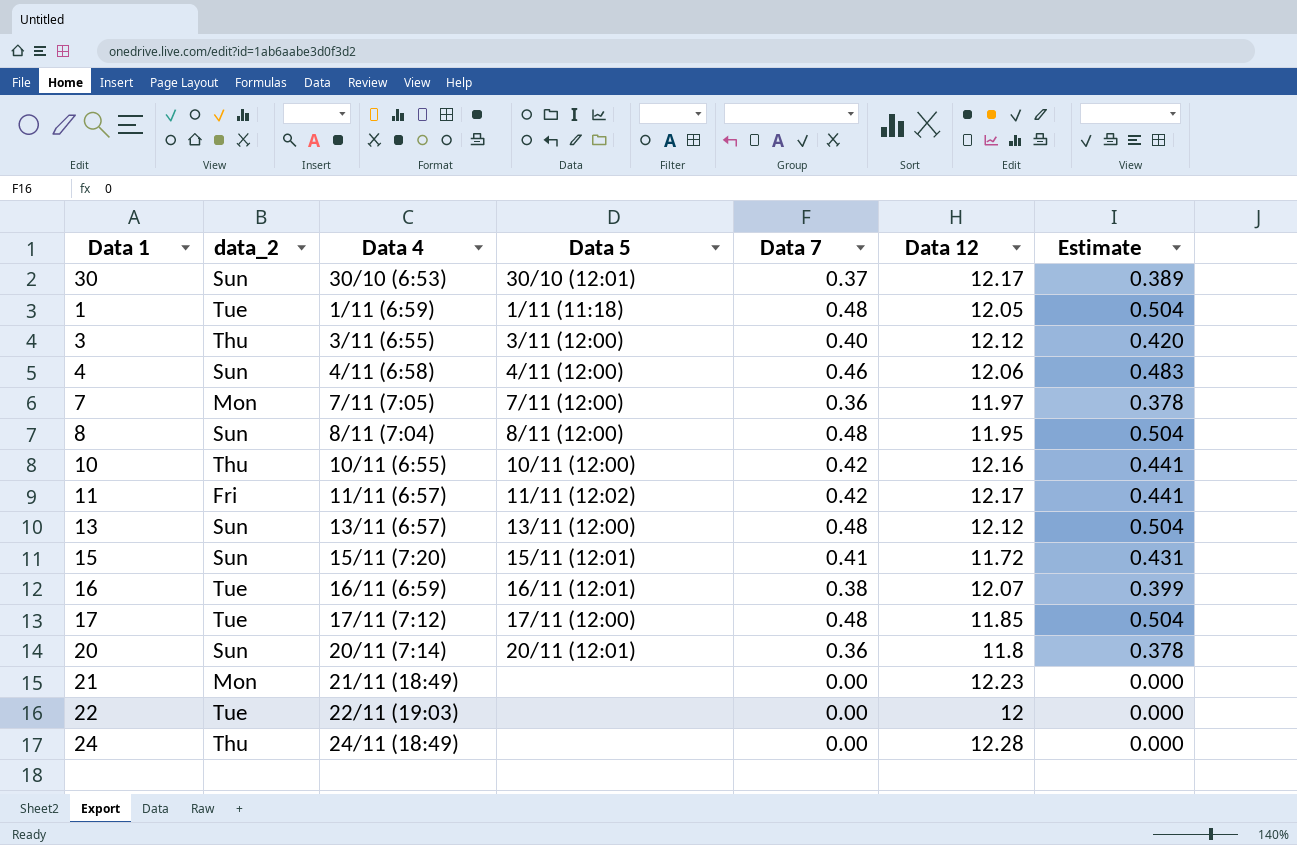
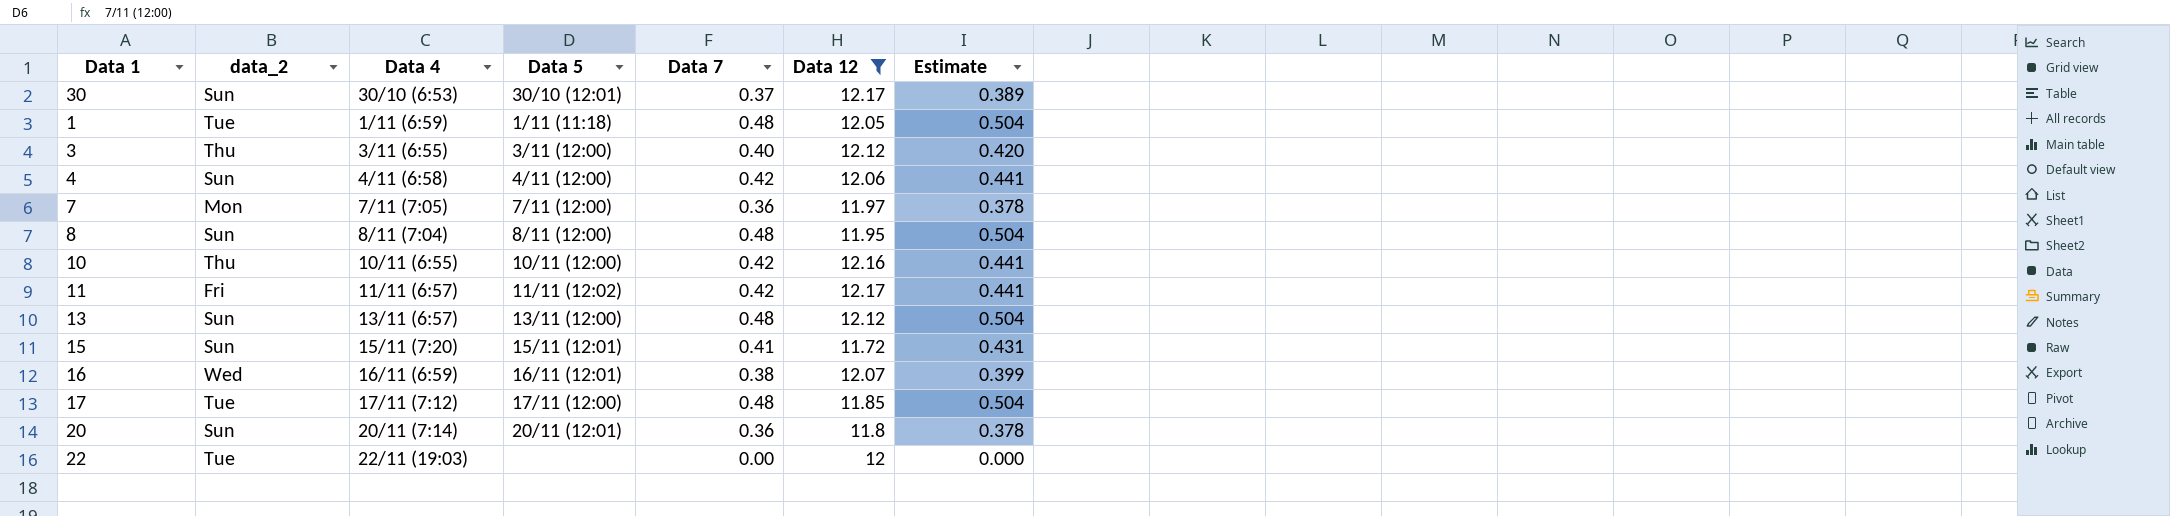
filter: none -> Data 12 <= 12.17
4 | Data 7: 0.46 -> 0.42
4 | Estimate: 0.483 -> 0.441
16 | data_2: Tue -> Wed

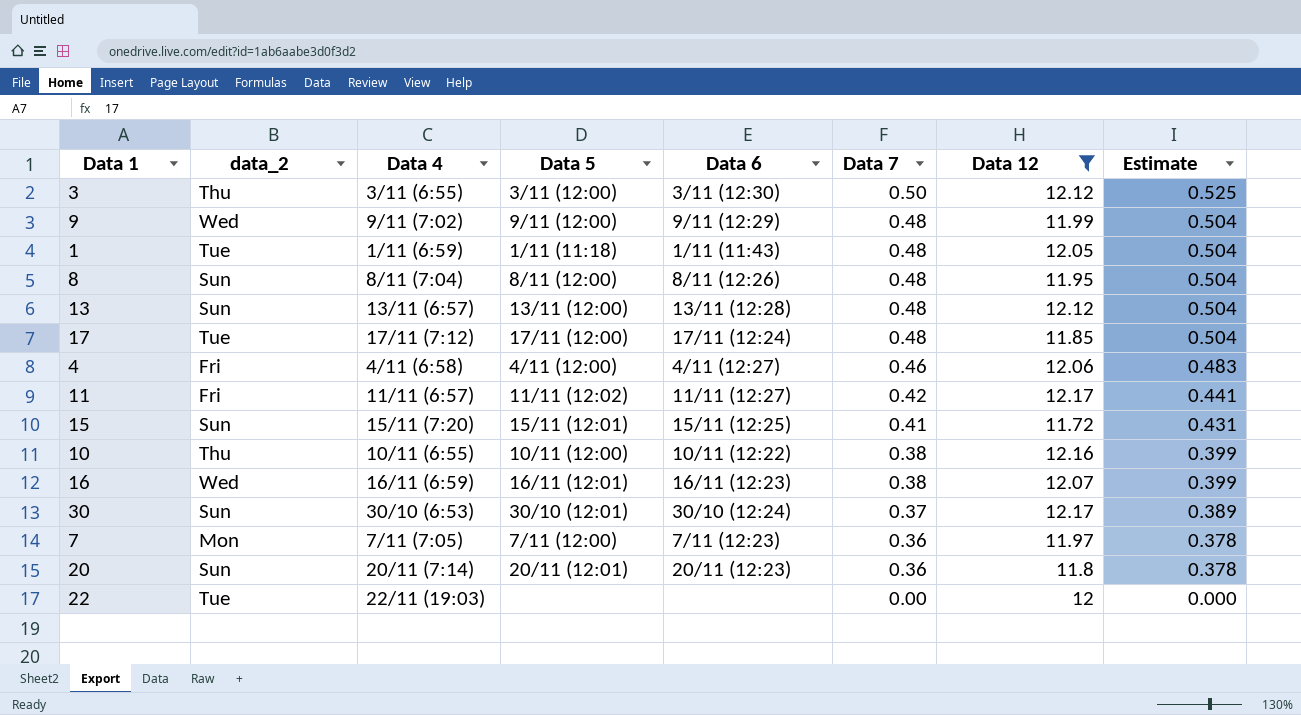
row order: none -> Data 7 descending
column Data 6 | position: none -> 5
3 | Data 7: 0.40 -> 0.50
3 | Estimate: 0.420 -> 0.525
row 9: none -> Wed | 9/11 (7:02) | 9/11 (12:00) | 9/11 (12:29) | 0.48 | 11.99 | 0.504
4 | data_2: Sun -> Fri
4 | Data 7: 0.42 -> 0.46
4 | Estimate: 0.441 -> 0.483
10 | Data 7: 0.42 -> 0.38
10 | Estimate: 0.441 -> 0.399

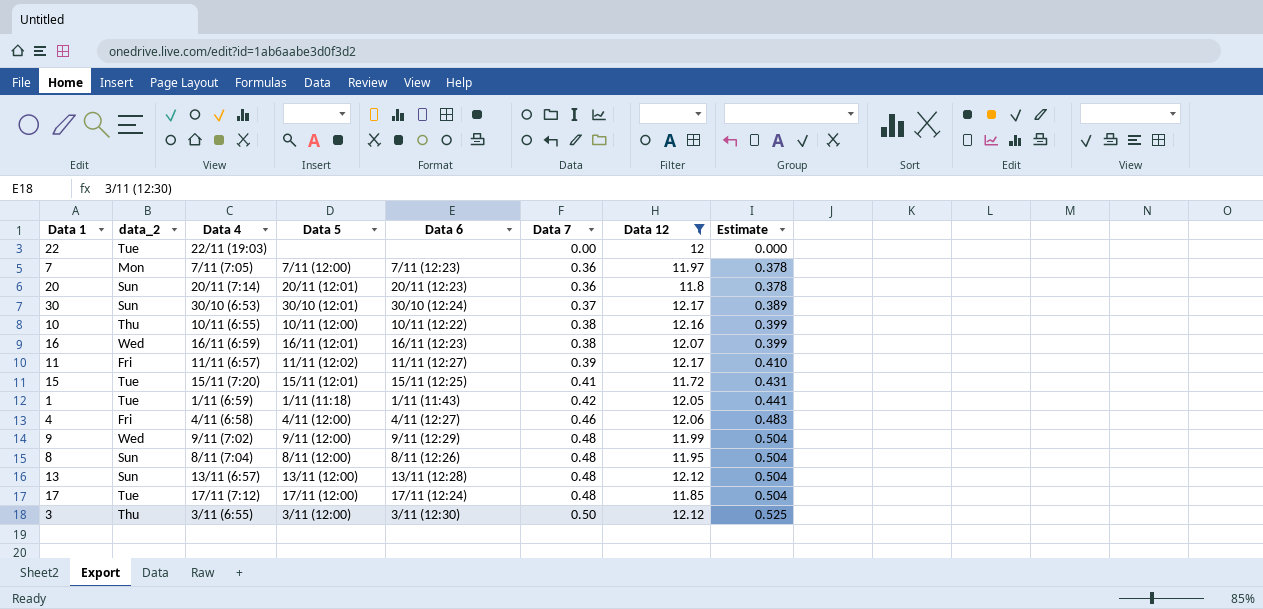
row order: Data 7 descending -> Data 7 ascending
11 | Data 7: 0.42 -> 0.39
11 | Estimate: 0.441 -> 0.410
15 | data_2: Sun -> Tue
1 | Data 7: 0.48 -> 0.42
1 | Estimate: 0.504 -> 0.441

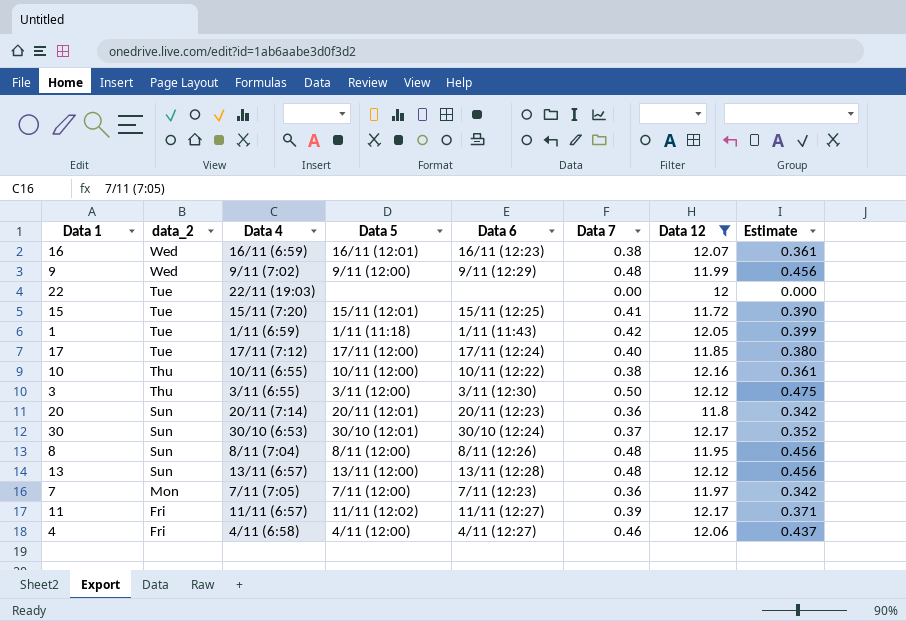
row order: Data 7 ascending -> data_2 descending
column Estimate | formula: [Data 7] * 1.05 -> [Data 7] * 0.95
17 | Data 7: 0.48 -> 0.40

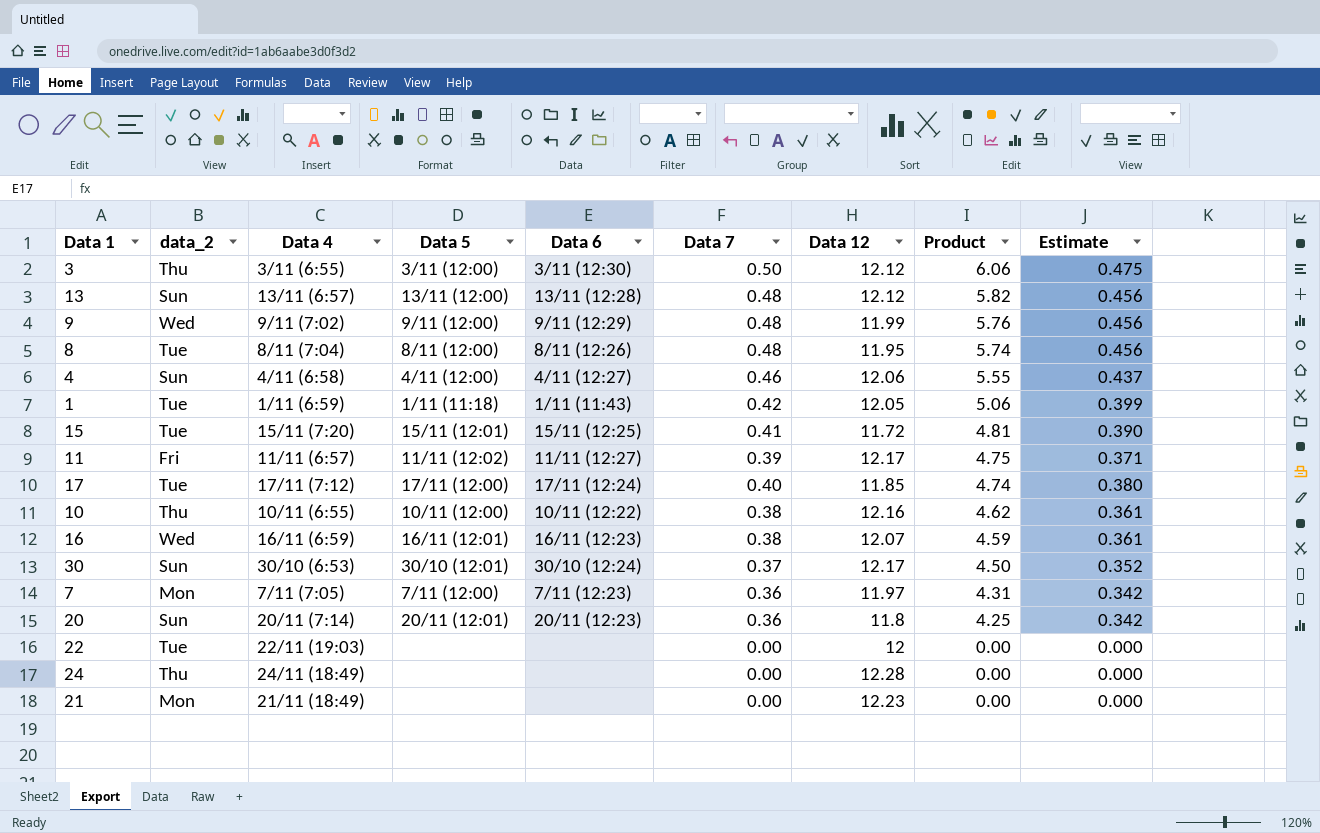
filter: Data 12 <= 12.17 -> none
row order: data_2 descending -> Product descending
column Product | formula: none -> [Data 7] * [Data 12]
8 | data_2: Sun -> Tue
4 | data_2: Fri -> Sun

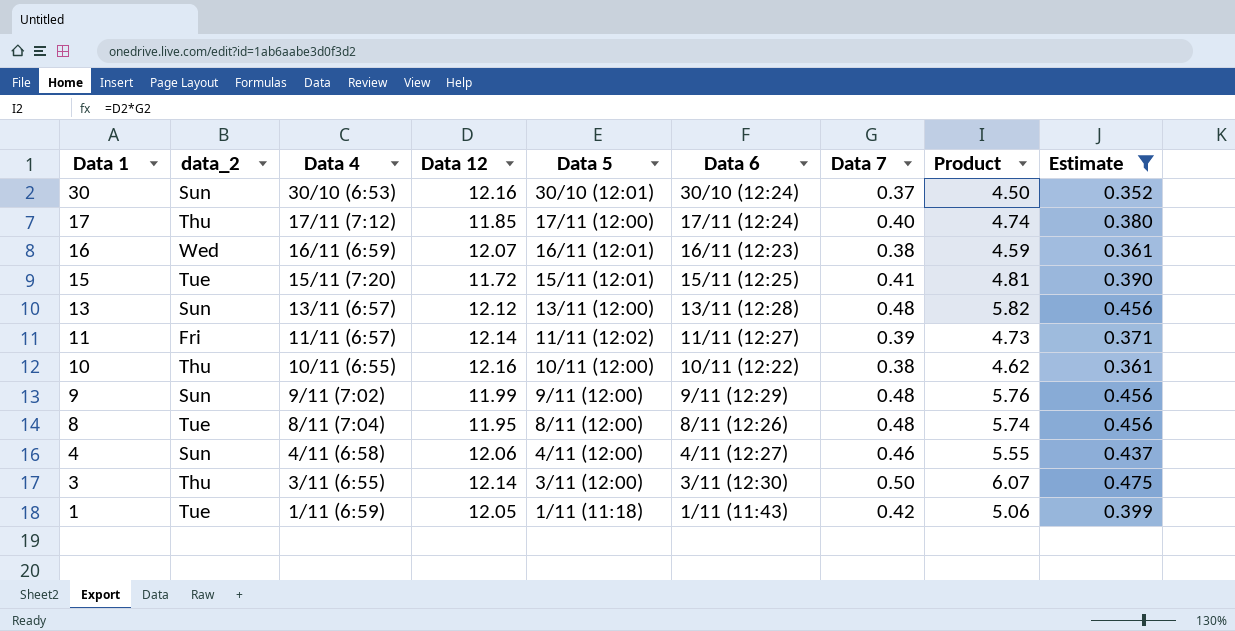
filter: none -> Estimate >= 0.352
row order: Product descending -> Data 1 descending
column Data 12 | position: 7 -> 4
30 | Data 12: 12.17 -> 12.16
17 | data_2: Tue -> Thu
11 | Data 12: 12.17 -> 12.14
11 | Product: 4.75 -> 4.73
9 | data_2: Wed -> Sun
3 | Data 12: 12.12 -> 12.14
3 | Product: 6.06 -> 6.07

